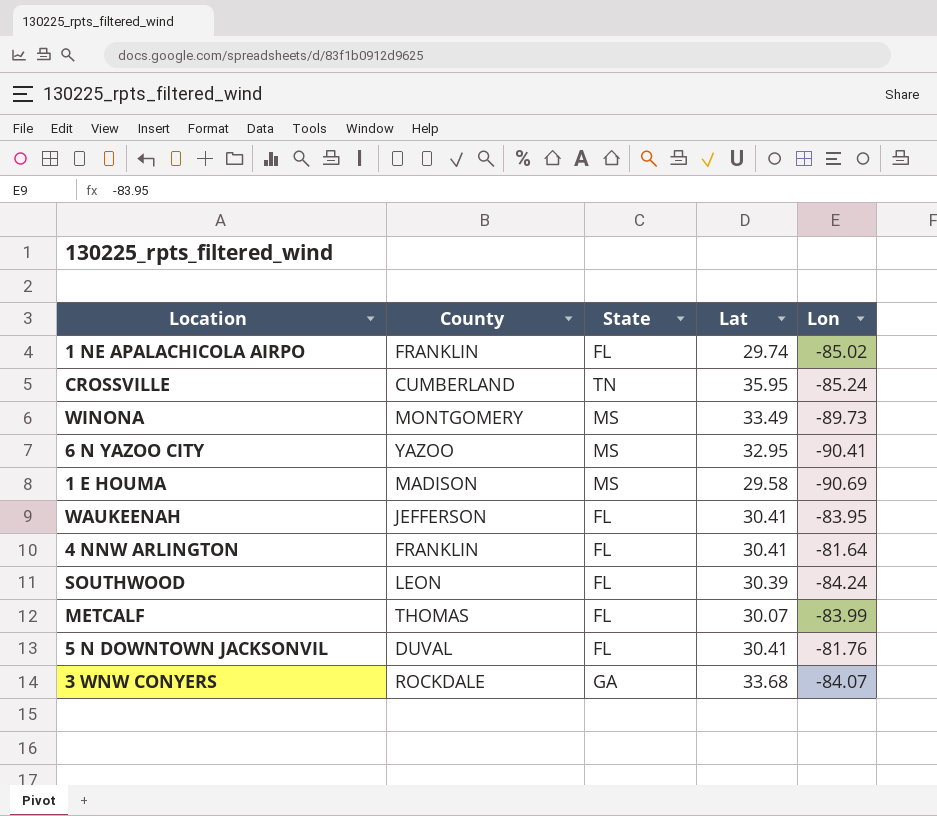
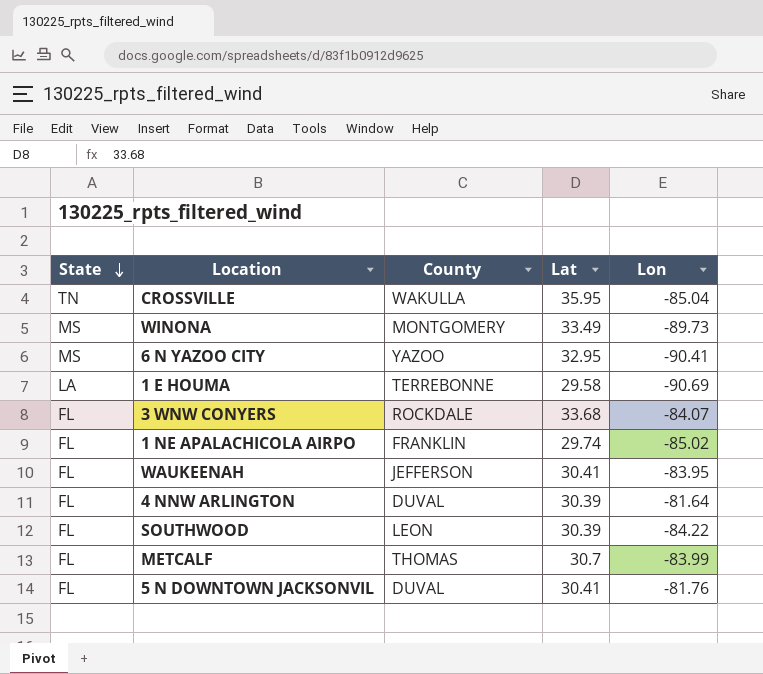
row order: none -> State descending
column State | position: 3 -> 1
CROSSVILLE | County: CUMBERLAND -> WAKULLA
CROSSVILLE | Lon: -85.24 -> -85.04
1 E HOUMA | State: MS -> LA
1 E HOUMA | County: MADISON -> TERREBONNE
3 WNW CONYERS | State: GA -> FL
4 NNW ARLINGTON | County: FRANKLIN -> DUVAL
4 NNW ARLINGTON | Lat: 30.41 -> 30.39
SOUTHWOOD | Lon: -84.24 -> -84.22
METCALF | Lat: 30.07 -> 30.7

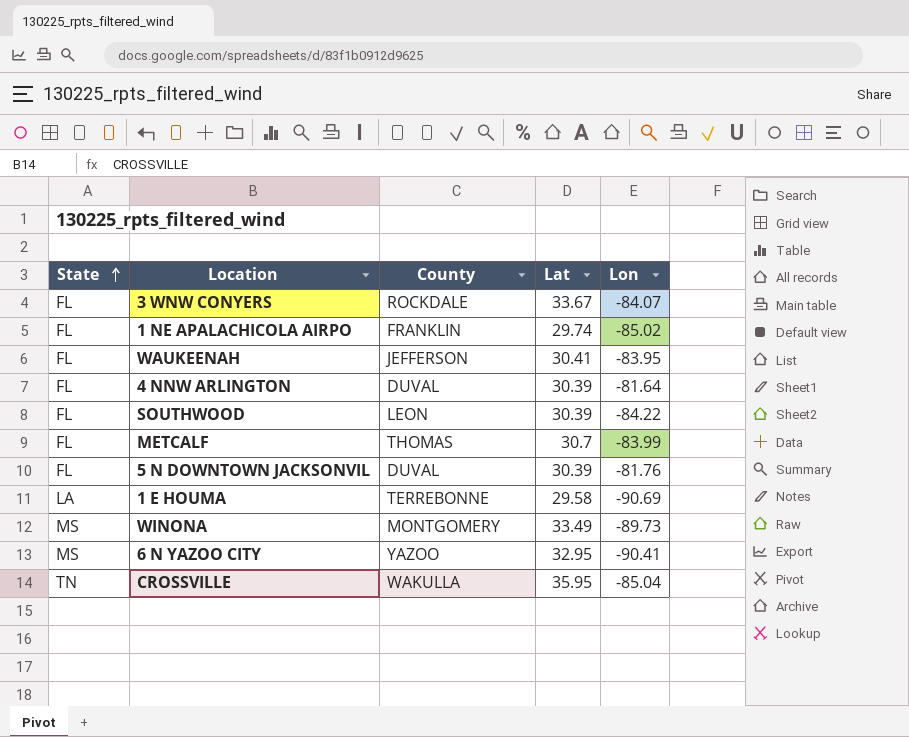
row order: State descending -> State ascending
3 WNW CONYERS | Lat: 33.68 -> 33.67
5 N DOWNTOWN JACKSONVIL | Lat: 30.41 -> 30.39

